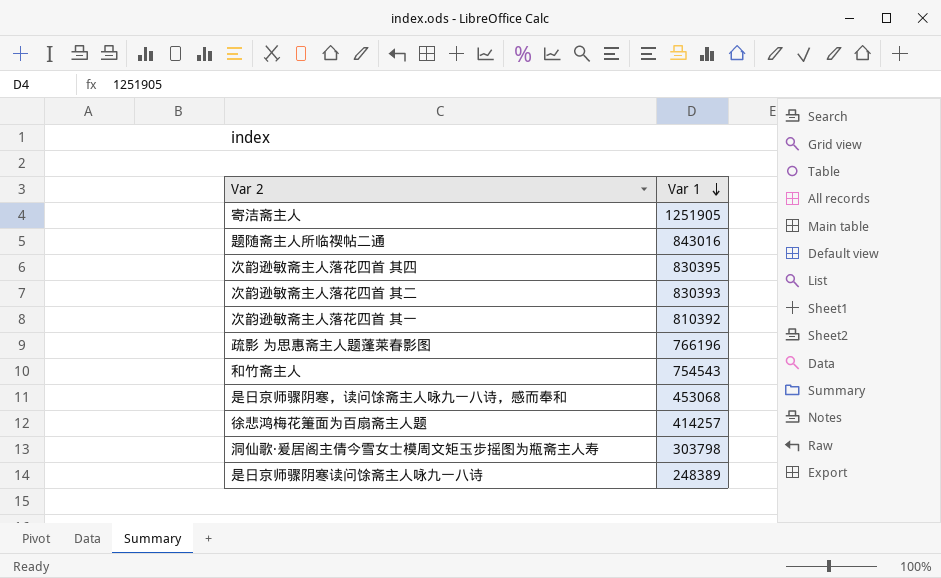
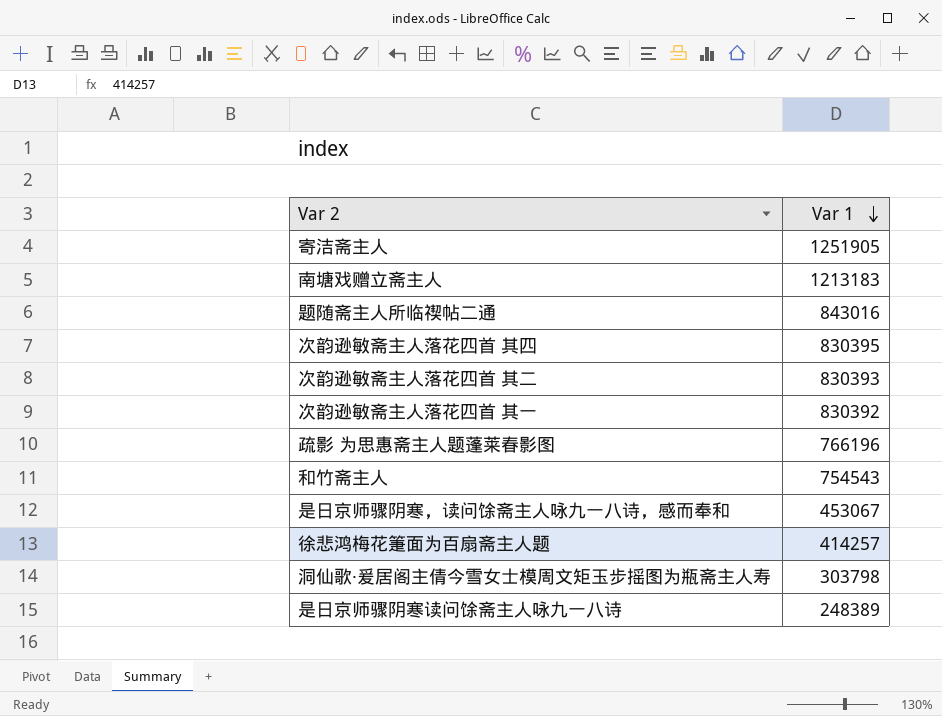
row 南塘戏赠立斋主人: none -> 1213183
次韵逊敏斋主人落花四首 其一 | Var 1: 810392 -> 830392
是日京师骤阴寒，读问馀斋主人咏九一八诗，感而奉和 | Var 1: 453068 -> 453067

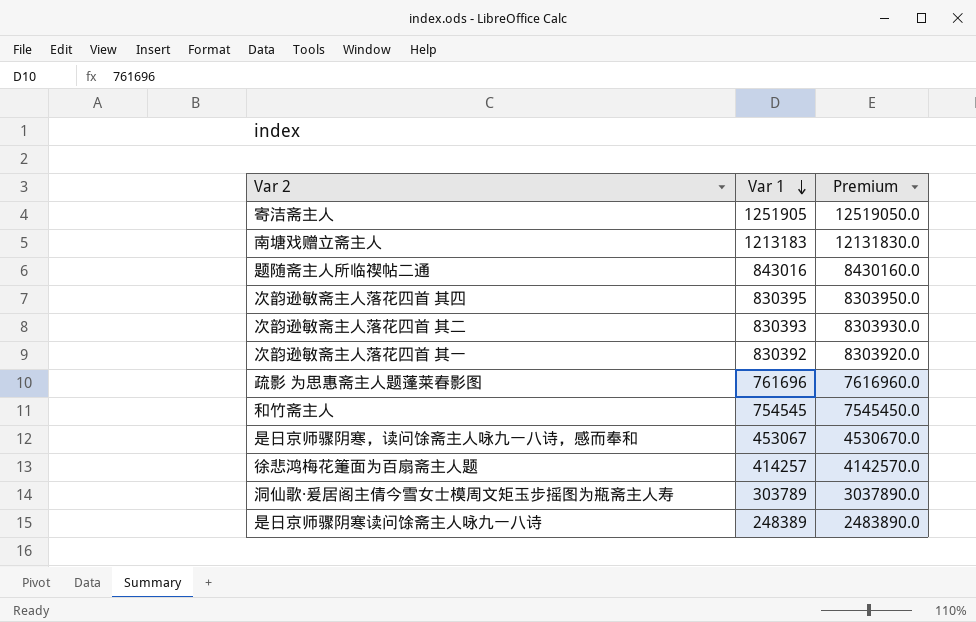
column Premium | formula: none -> [Var 1] * 10
疏影 为思惠斋主人题蓬莱春影图 | Var 1: 766196 -> 761696
和竹斋主人 | Var 1: 754543 -> 754545
洞仙歌·爰居阁主倩今雪女士模周文矩玉步摇图为瓶斋主人寿 | Var 1: 303798 -> 303789

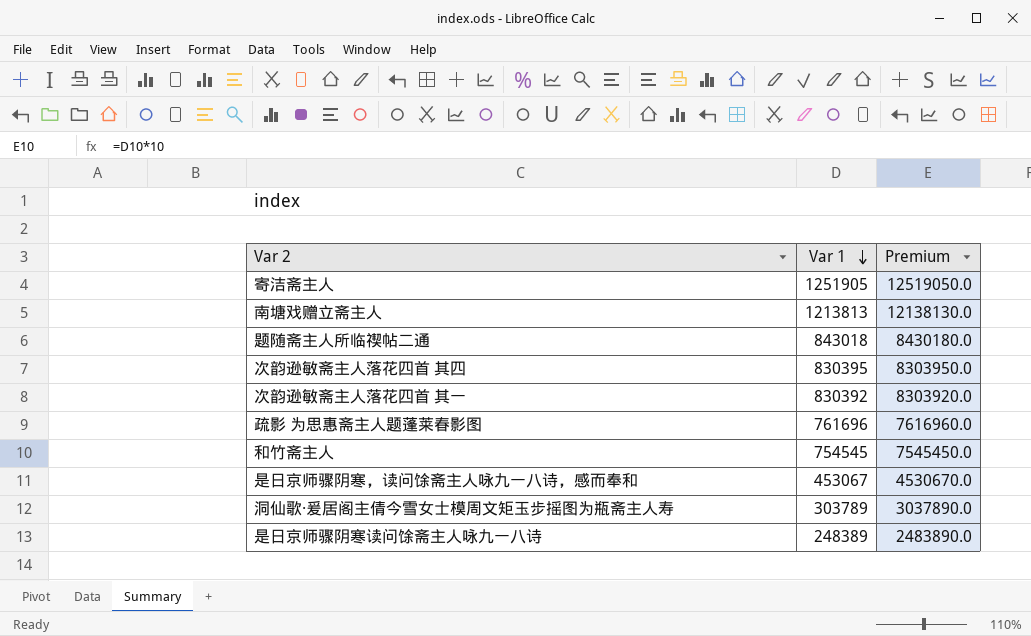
row 次韵逊敏斋主人落花四首 其二: 830393 | 8303930.0 -> none
row 徐悲鸿梅花箑面为百扇斋主人题: 414257 | 4142570.0 -> none
南塘戏赠立斋主人 | Var 1: 1213183 -> 1213813
南塘戏赠立斋主人 | Premium: 12131830.0 -> 12138130.0
题随斋主人所临禊帖二通 | Var 1: 843016 -> 843018
题随斋主人所临禊帖二通 | Premium: 8430160.0 -> 8430180.0

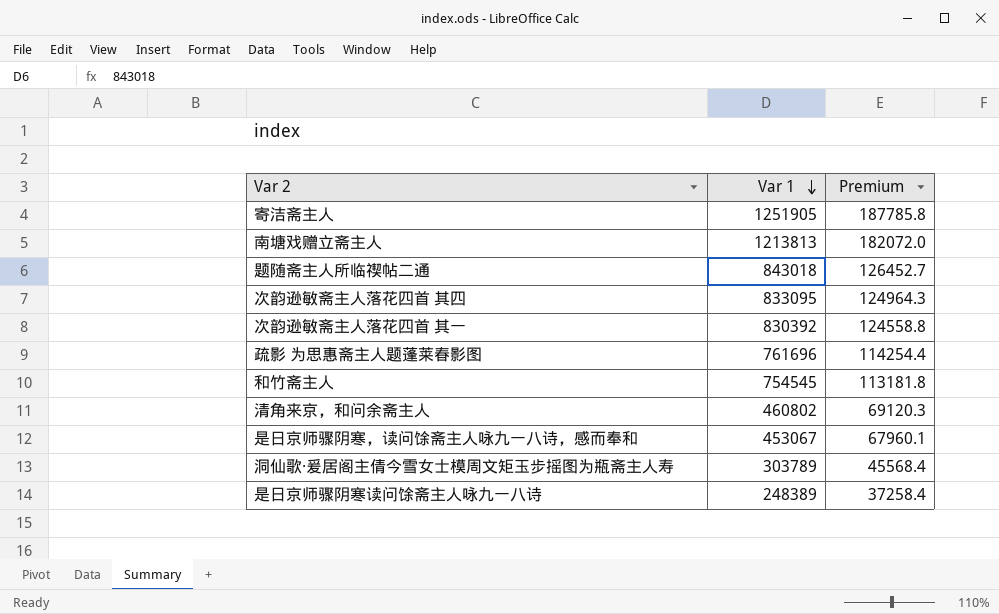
column Premium | formula: [Var 1] * 10 -> [Var 1] * 0.15
次韵逊敏斋主人落花四首 其四 | Var 1: 830395 -> 833095
row 清角来京，和问余斋主人: none -> 460802 | 69120.3

